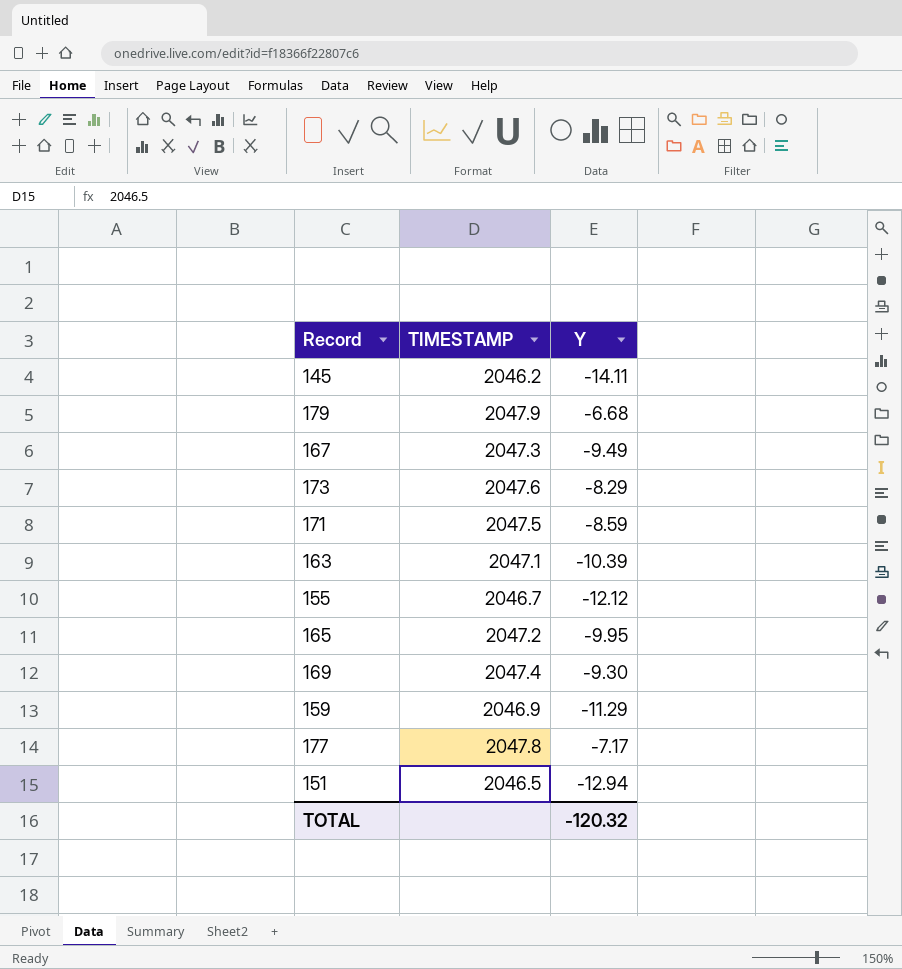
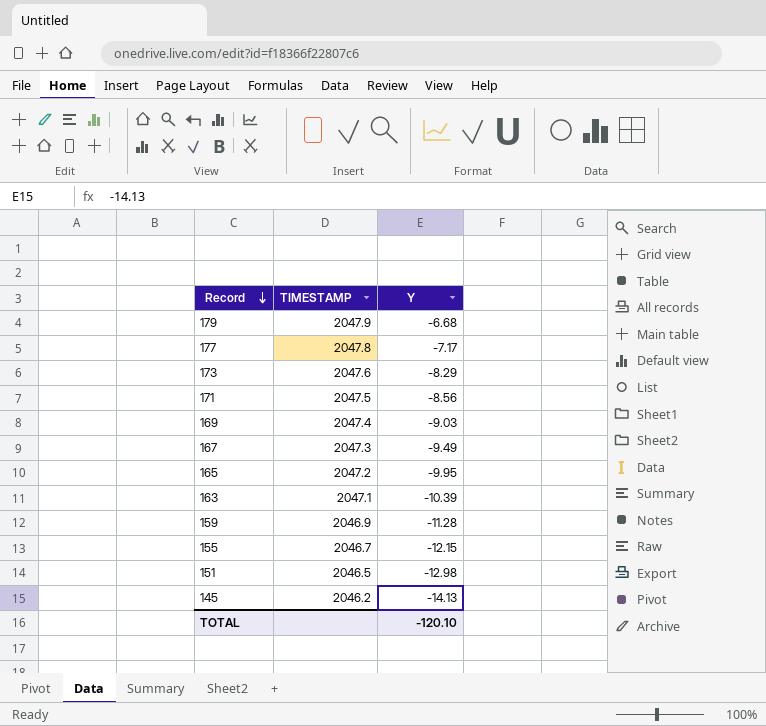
row order: none -> Record descending
171 | Y: -8.59 -> -8.56
169 | Y: -9.30 -> -9.03
159 | Y: -11.29 -> -11.28
155 | Y: -12.12 -> -12.15
151 | Y: -12.94 -> -12.98
145 | Y: -14.11 -> -14.13
TOTAL | Y: -120.32 -> -120.10

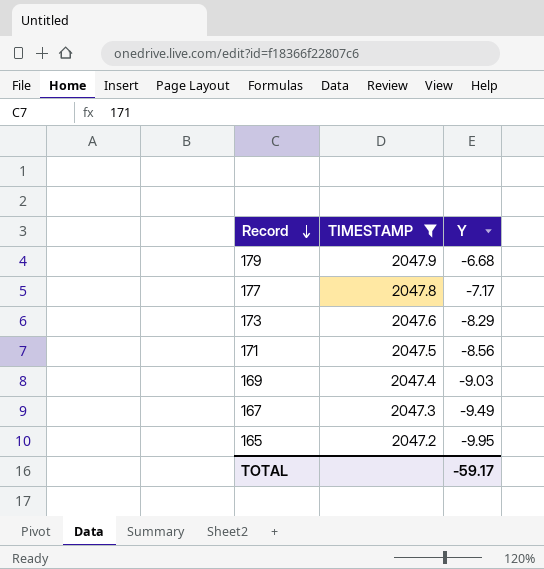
filter: none -> TIMESTAMP >= 2047.2
TOTAL | Y: -120.10 -> -59.17

